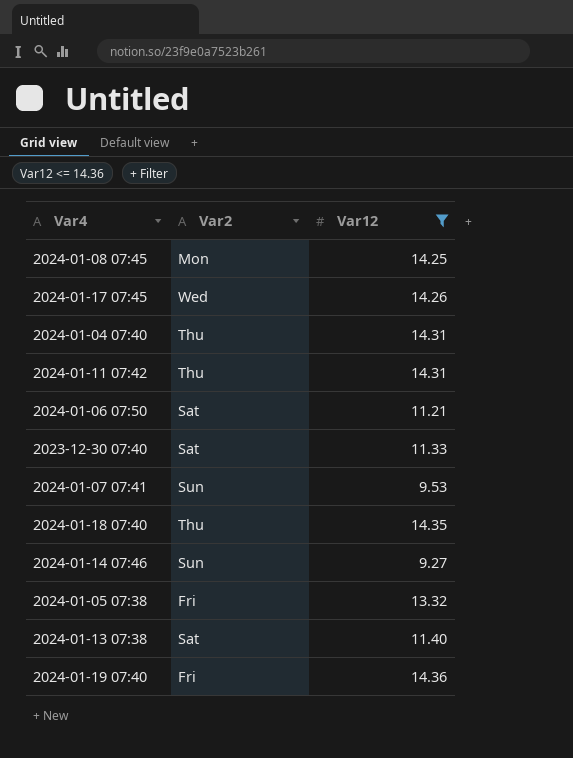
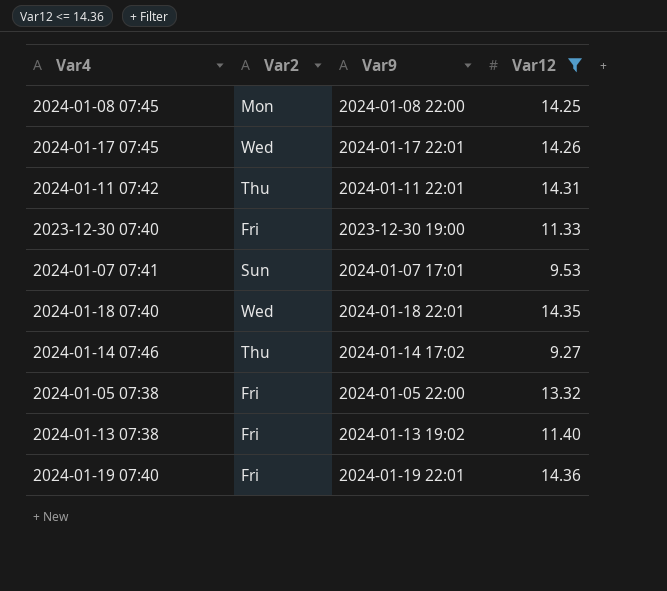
column Var9 | position: none -> 3
row 2024-01-04 07:40: Thu | 14.31 -> none
row 2024-01-06 07:50: Sat | 11.21 -> none
2023-12-30 07:40 | Var2: Sat -> Fri
2024-01-18 07:40 | Var2: Thu -> Wed
2024-01-14 07:46 | Var2: Sun -> Thu
2024-01-13 07:38 | Var2: Sat -> Fri

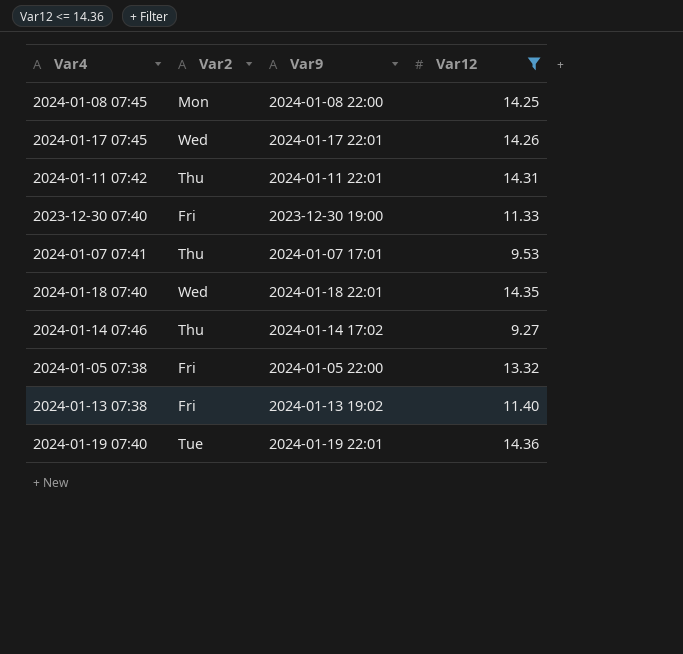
2024-01-07 07:41 | Var2: Sun -> Thu
2024-01-19 07:40 | Var2: Fri -> Tue

